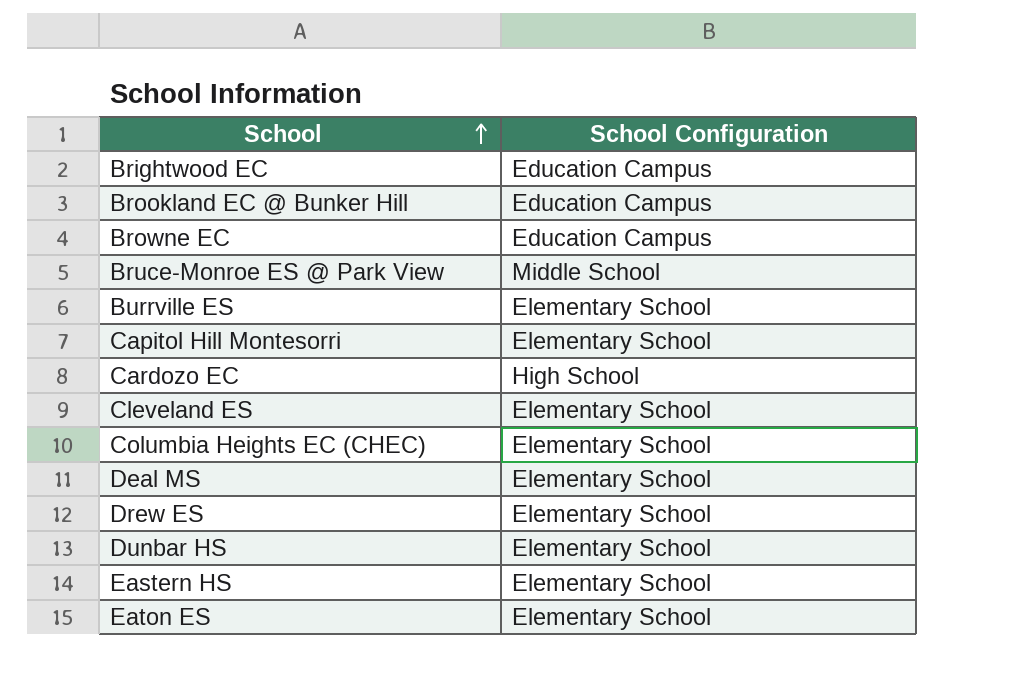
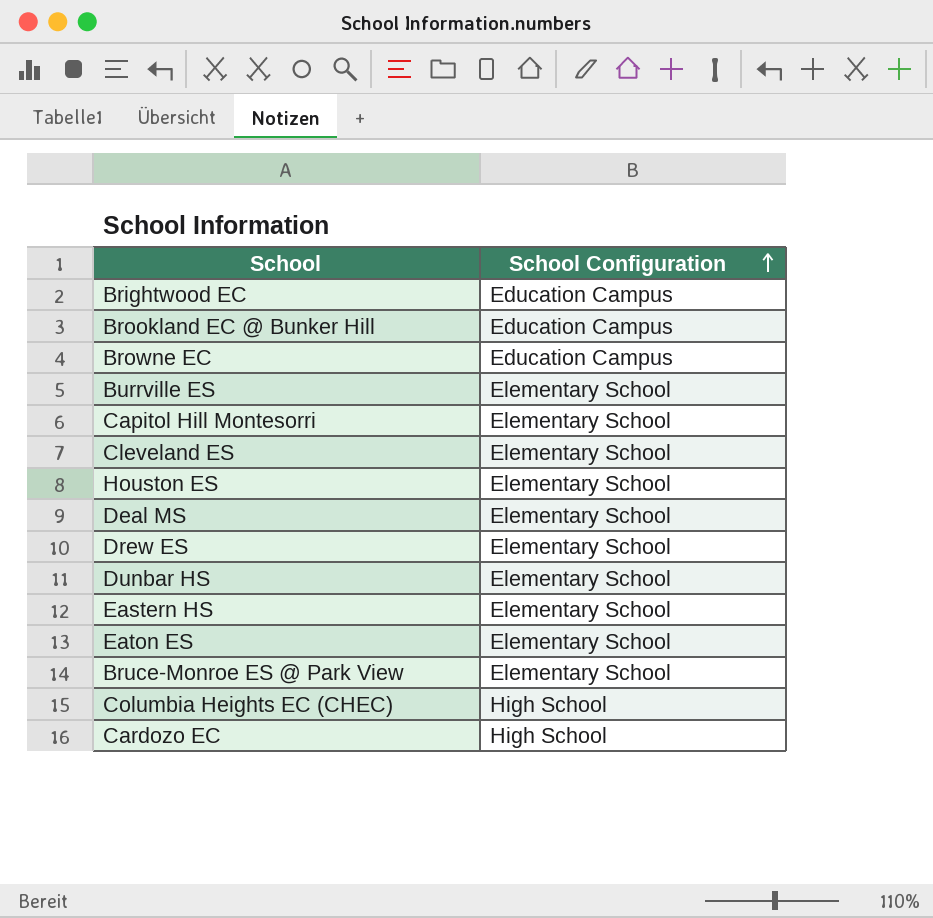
row order: School ascending -> School Configuration ascending
row Houston ES: none -> Elementary School
Bruce-Monroe ES @ Park View | School Configuration: Middle School -> Elementary School
Columbia Heights EC (CHEC) | School Configuration: Elementary School -> High School

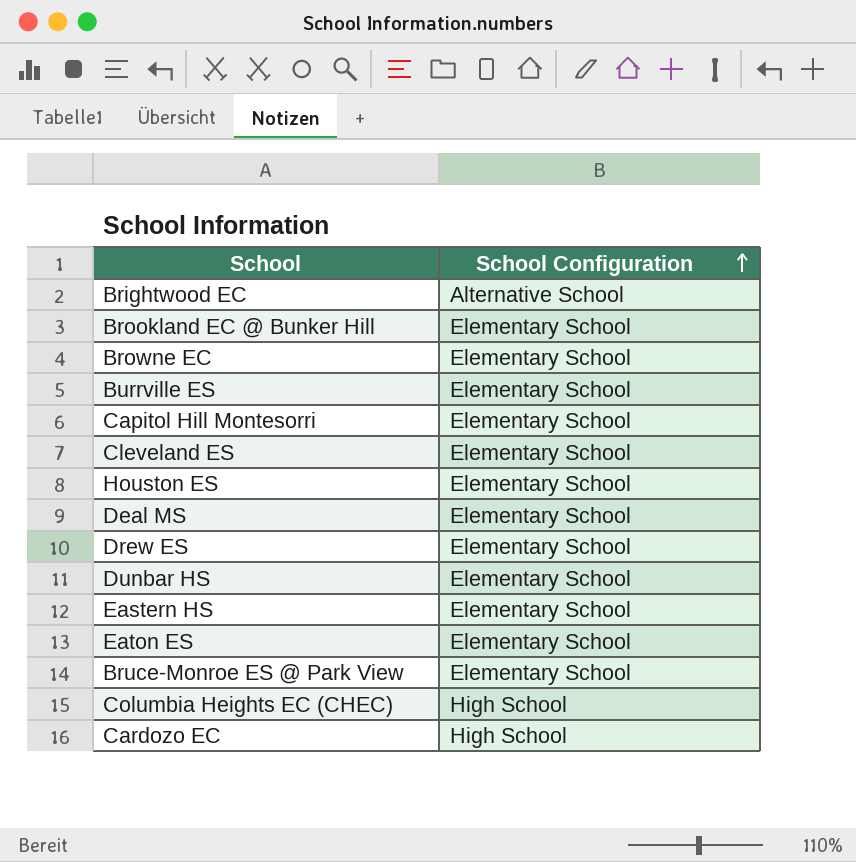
Brightwood EC | School Configuration: Education Campus -> Alternative School
Brookland EC @ Bunker Hill | School Configuration: Education Campus -> Elementary School
Browne EC | School Configuration: Education Campus -> Elementary School

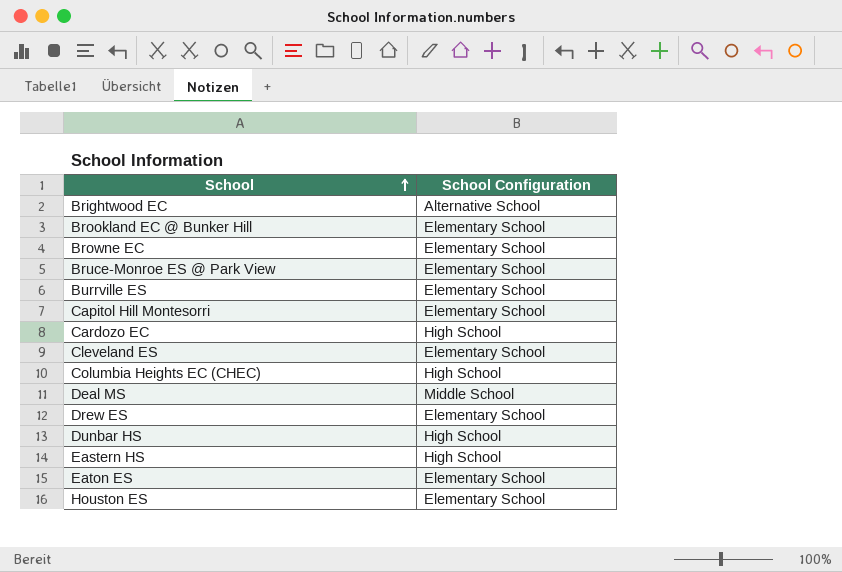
row order: School Configuration ascending -> School ascending
Deal MS | School Configuration: Elementary School -> Middle School
Dunbar HS | School Configuration: Elementary School -> High School
Eastern HS | School Configuration: Elementary School -> High School

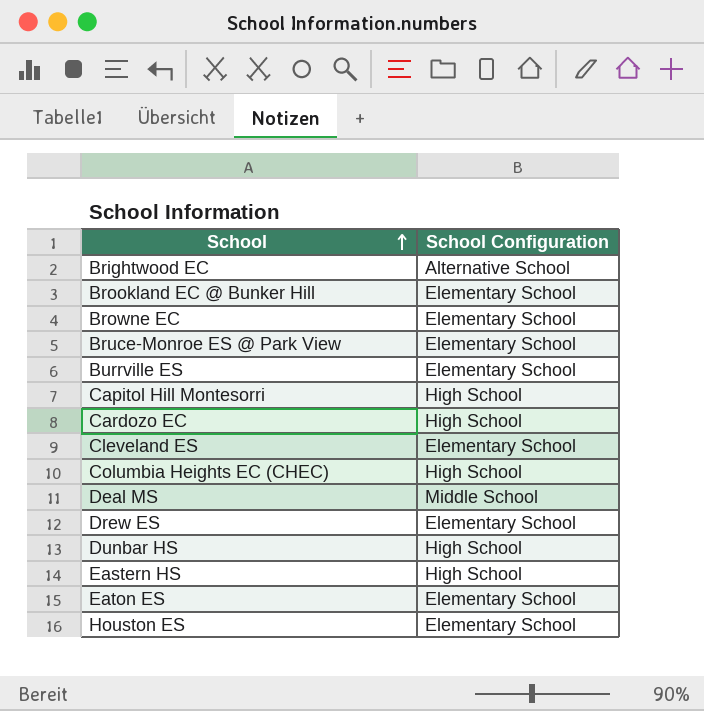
Capitol Hill Montesorri | School Configuration: Elementary School -> High School

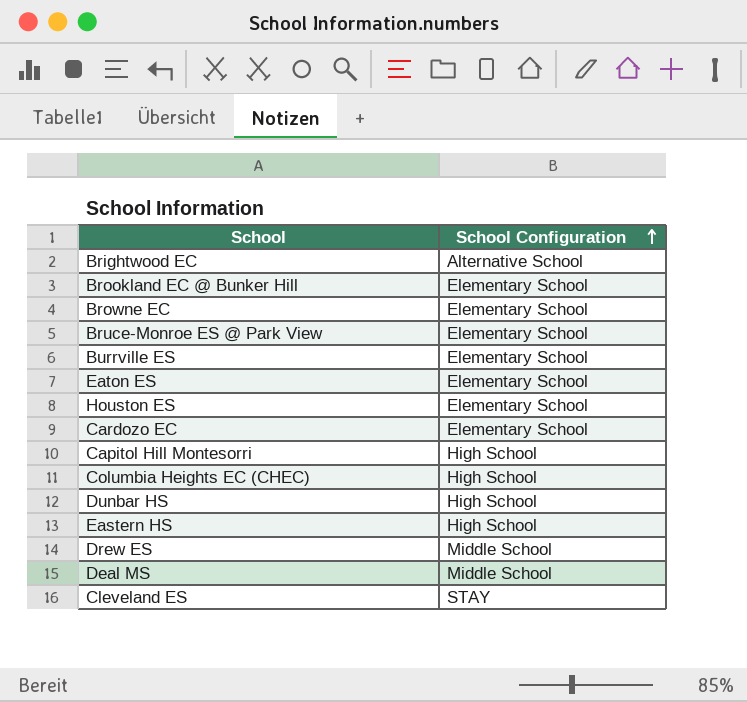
row order: School ascending -> School Configuration ascending
Cardozo EC | School Configuration: High School -> Elementary School
Drew ES | School Configuration: Elementary School -> Middle School
Cleveland ES | School Configuration: Elementary School -> STAY

